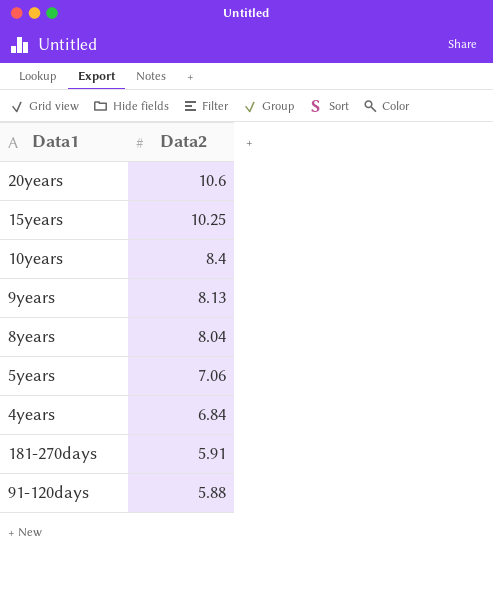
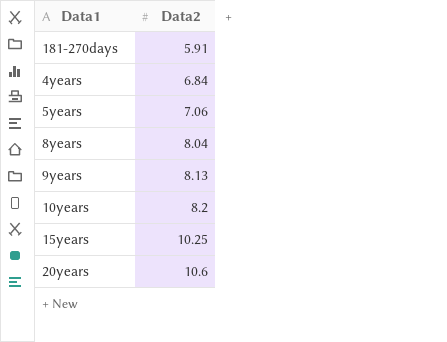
row order: Data2 descending -> Data2 ascending
row 91-120days: 5.88 -> none
10years | Data2: 8.4 -> 8.2

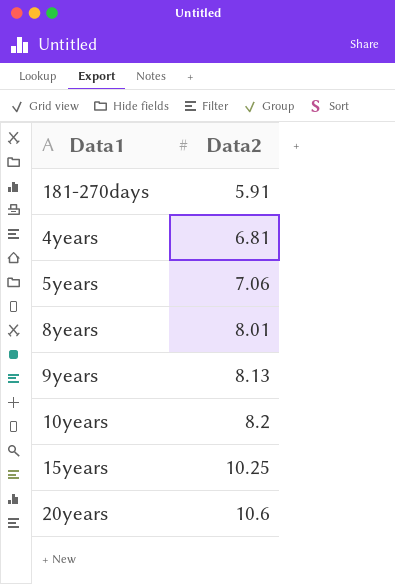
4years | Data2: 6.84 -> 6.81
8years | Data2: 8.04 -> 8.01

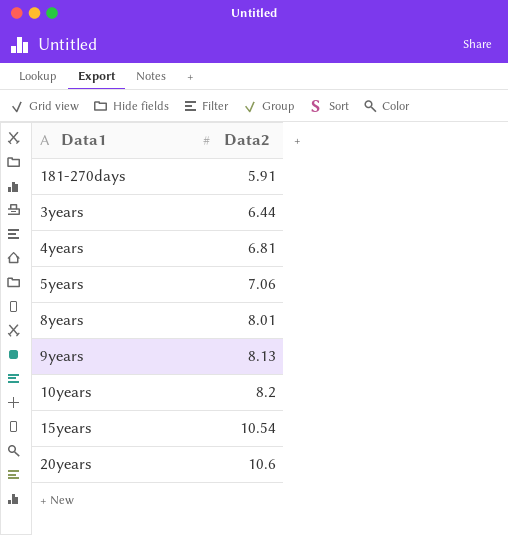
row 3years: none -> 6.44
15years | Data2: 10.25 -> 10.54

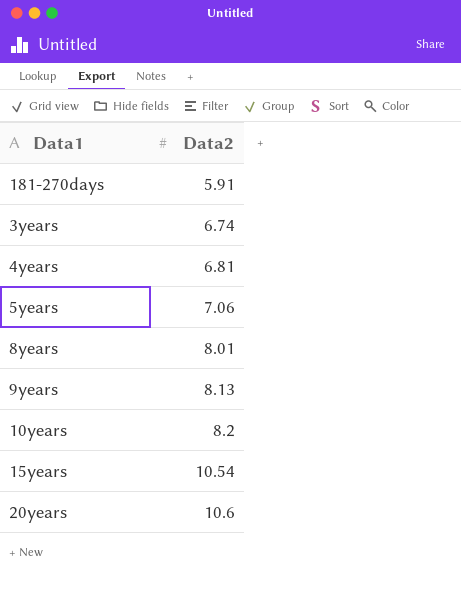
3years | Data2: 6.44 -> 6.74

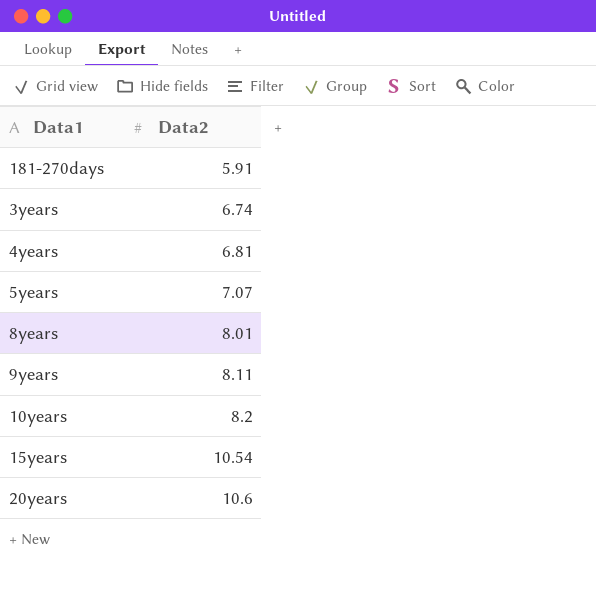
5years | Data2: 7.06 -> 7.07
9years | Data2: 8.13 -> 8.11

